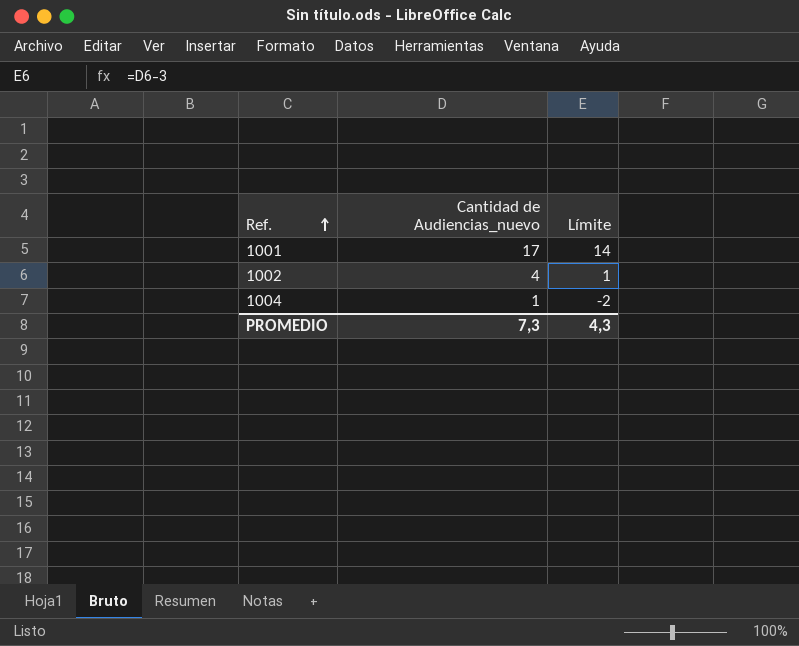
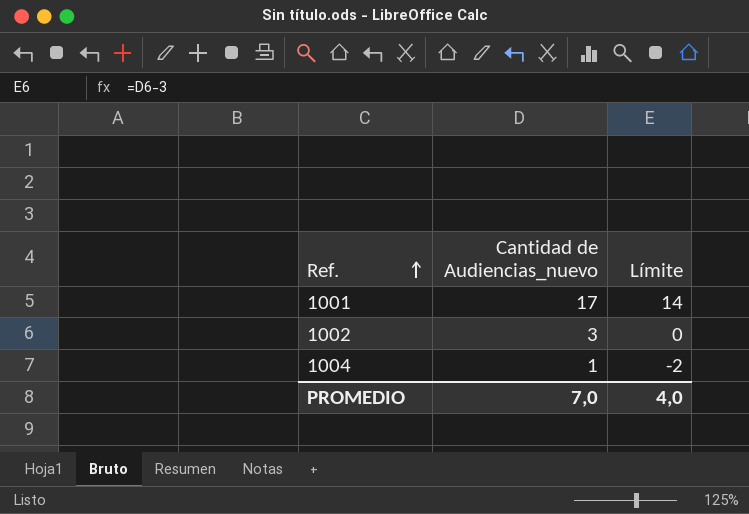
1002 | Cantidad de Audiencias_nuevo: 4 -> 3
1002 | Límite: 1 -> 0
PROMEDIO | Cantidad de Audiencias_nuevo: 7,3 -> 7,0
PROMEDIO | Límite: 4,3 -> 4,0

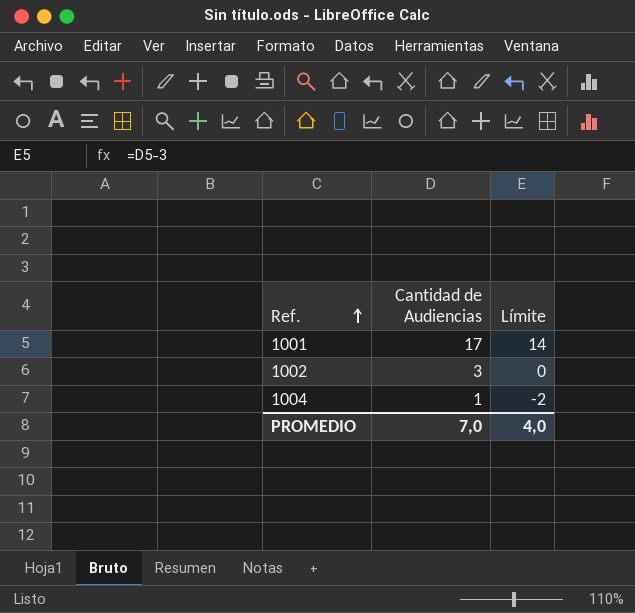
column name: Cantidad de Audiencias_nuevo -> Cantidad de Audiencias

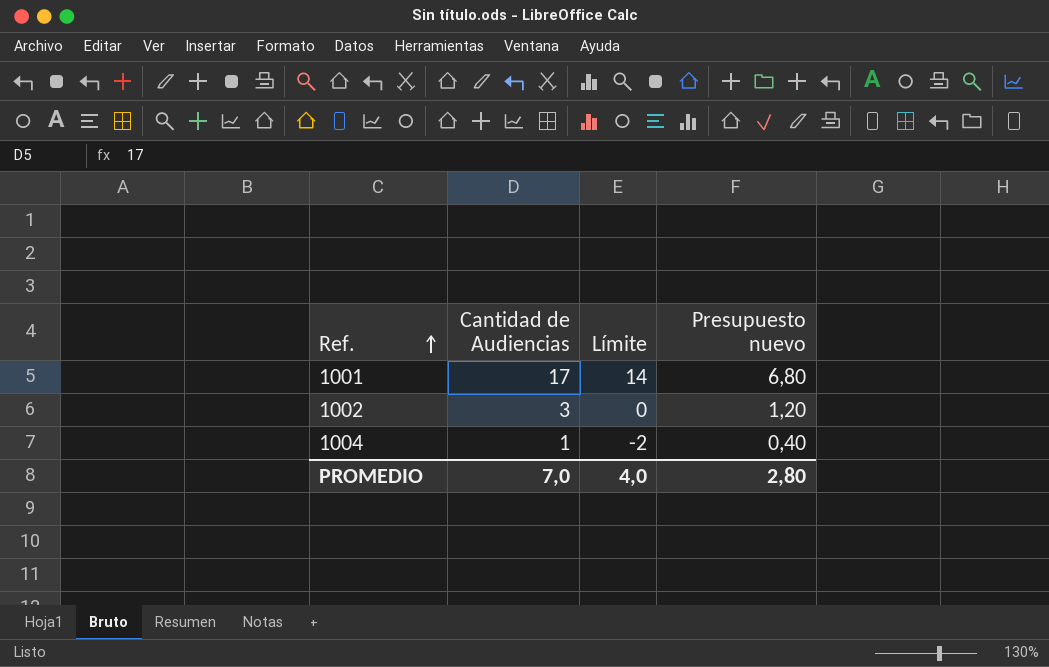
column Presupuesto nuevo | formula: none -> [Cantidad de Audiencias] * 0,4

